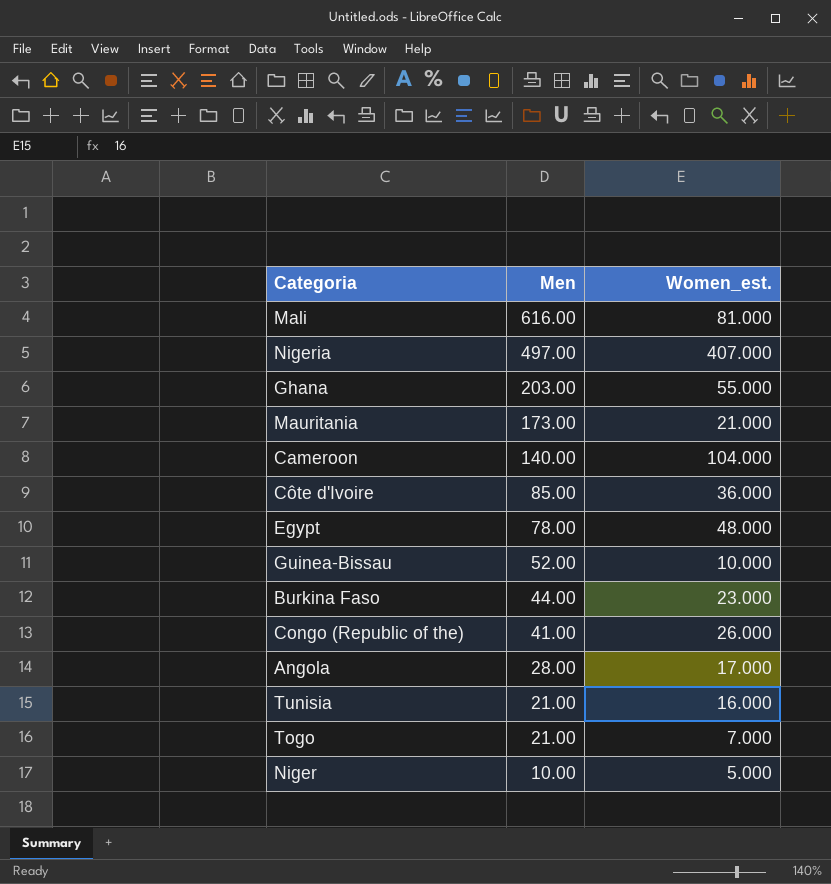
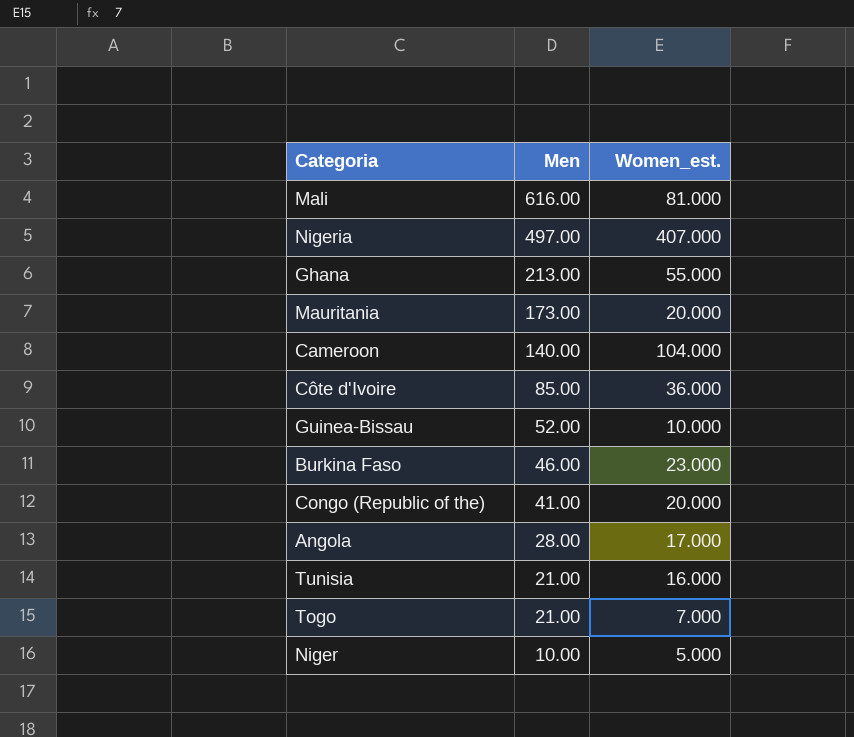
row Egypt: 78.00 | 48.000 -> none
Ghana | Men: 203.00 -> 213.00
Mauritania | Women_est.: 21.000 -> 20.000
Burkina Faso | Men: 44.00 -> 46.00
Congo (Republic of the) | Women_est.: 26.000 -> 20.000

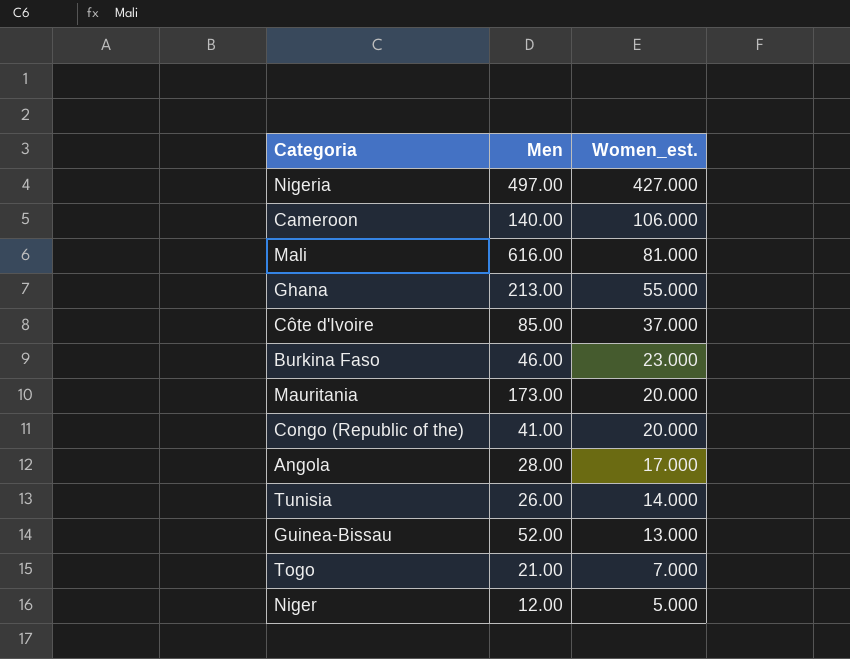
row order: Men descending -> Women_est. descending
Nigeria | Women_est.: 407.000 -> 427.000
Cameroon | Women_est.: 104.000 -> 106.000
Côte d'Ivoire | Women_est.: 36.000 -> 37.000
Tunisia | Men: 21.00 -> 26.00
Tunisia | Women_est.: 16.000 -> 14.000
Guinea-Bissau | Women_est.: 10.000 -> 13.000
Niger | Men: 10.00 -> 12.00

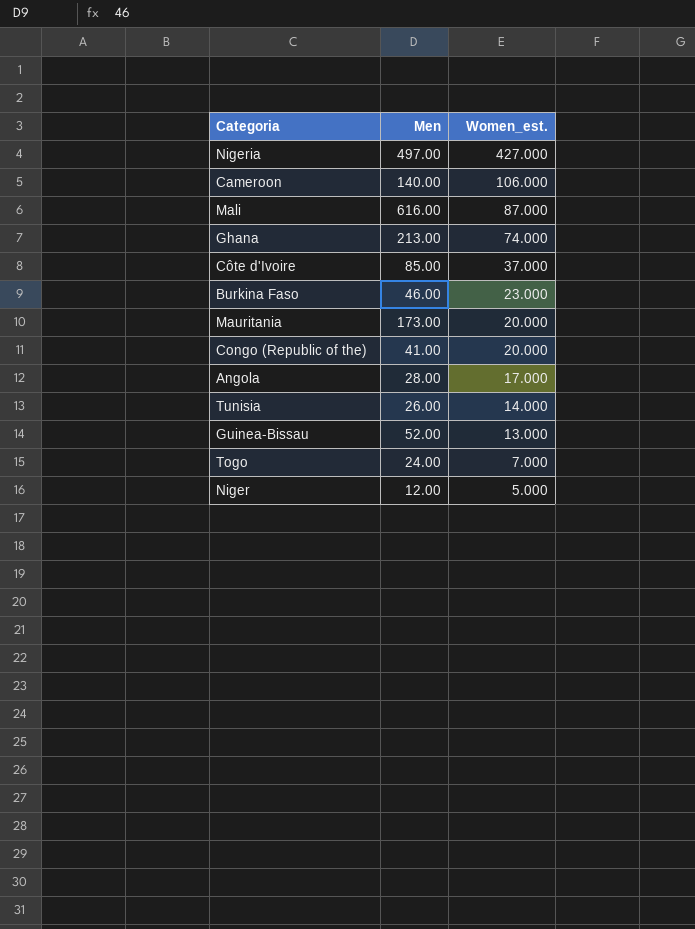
Mali | Women_est.: 81.000 -> 87.000
Ghana | Women_est.: 55.000 -> 74.000
Togo | Men: 21.00 -> 24.00

